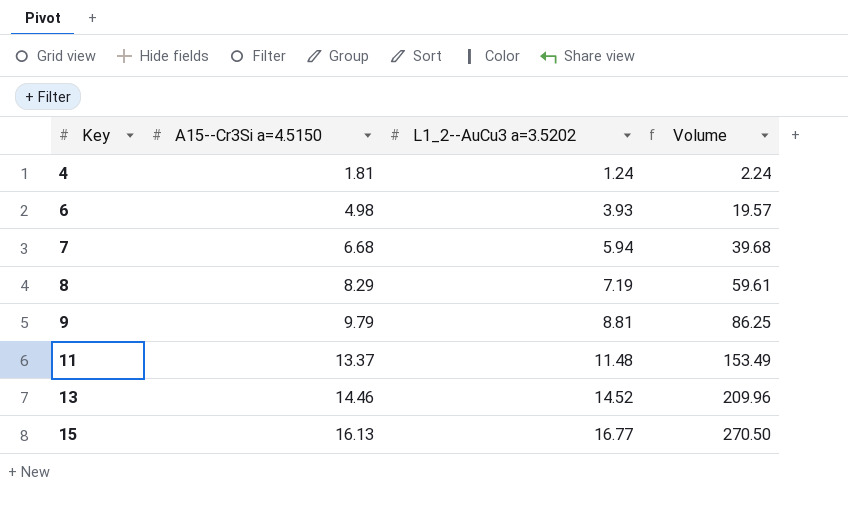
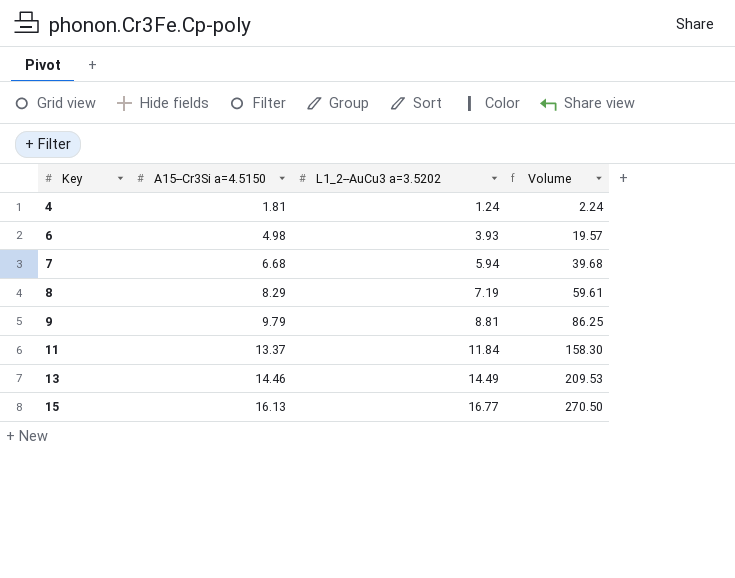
11 | L1_2--AuCu3 a=3.5202: 11.48 -> 11.84
11 | Volume: 153.49 -> 158.30
13 | L1_2--AuCu3 a=3.5202: 14.52 -> 14.49
13 | Volume: 209.96 -> 209.53

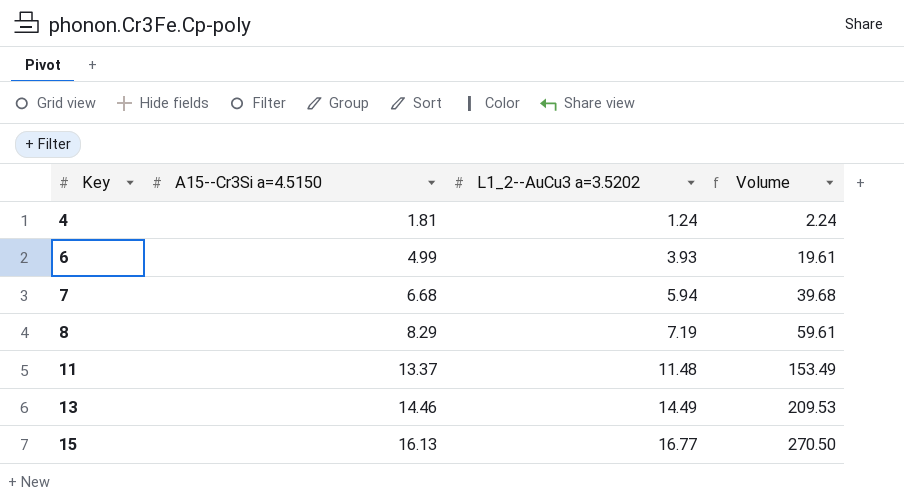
row 9: 9.79 | 8.81 | 86.25 -> none
6 | A15--Cr3Si a=4.5150: 4.98 -> 4.99
6 | Volume: 19.57 -> 19.61
11 | L1_2--AuCu3 a=3.5202: 11.84 -> 11.48
11 | Volume: 158.30 -> 153.49

